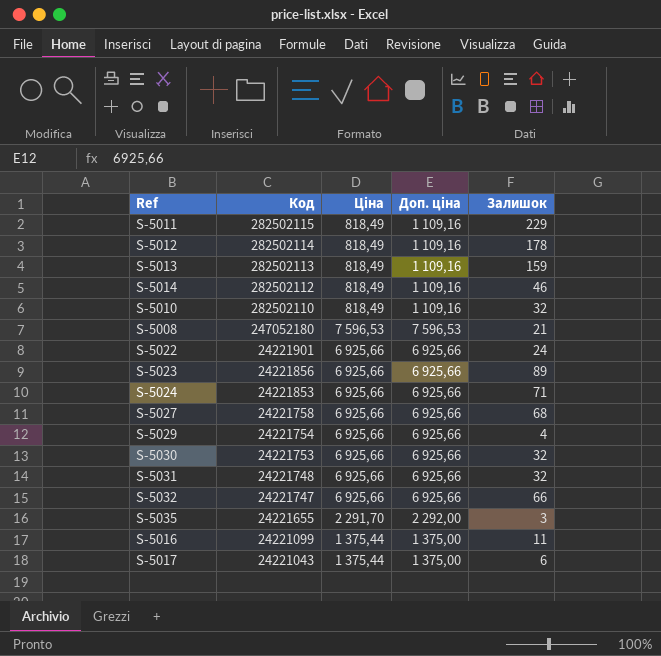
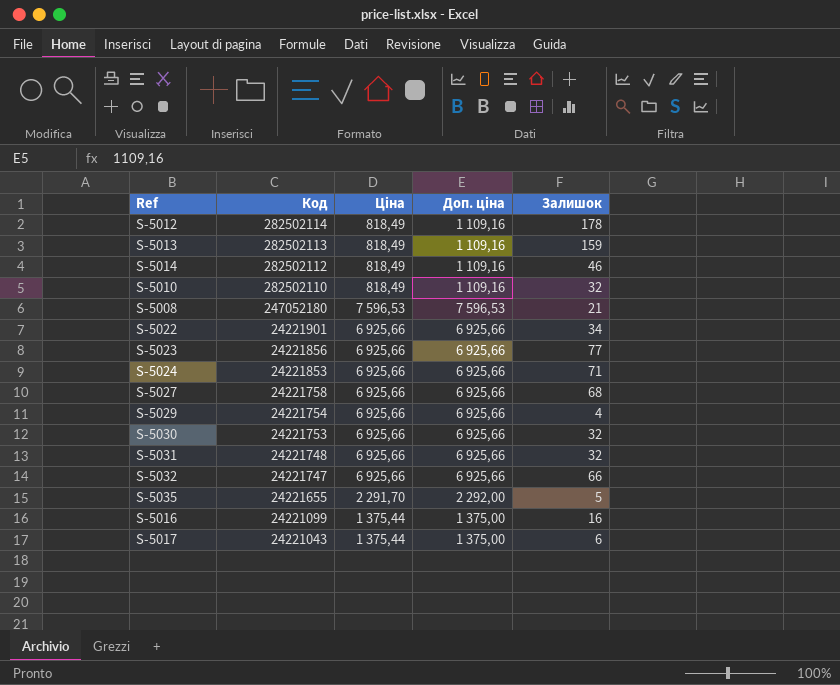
row S-5011: 282502115 | 818,49 | 1 109,16 | 229 -> none
S-5022 | Залишок: 24 -> 34
S-5023 | Залишок: 89 -> 77
S-5035 | Залишок: 3 -> 5
S-5016 | Залишок: 11 -> 16

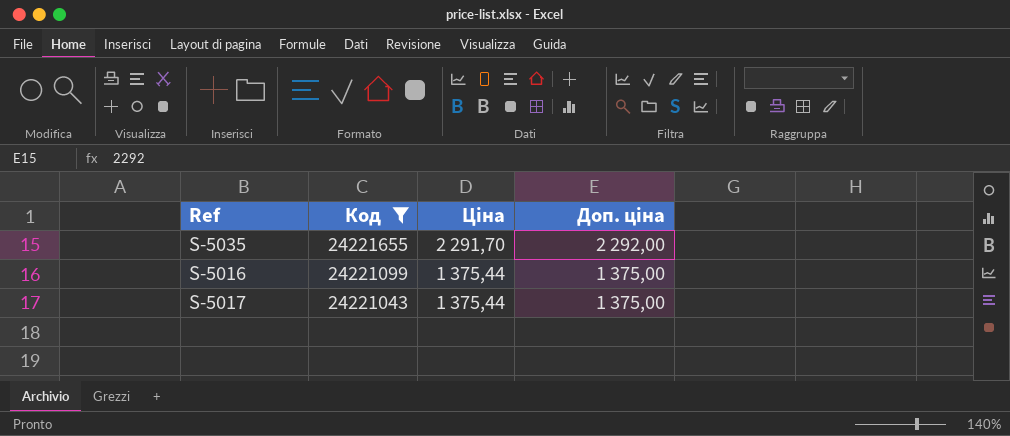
filter: none -> Код <= 24221655
column Залишок | position: 5 -> none

